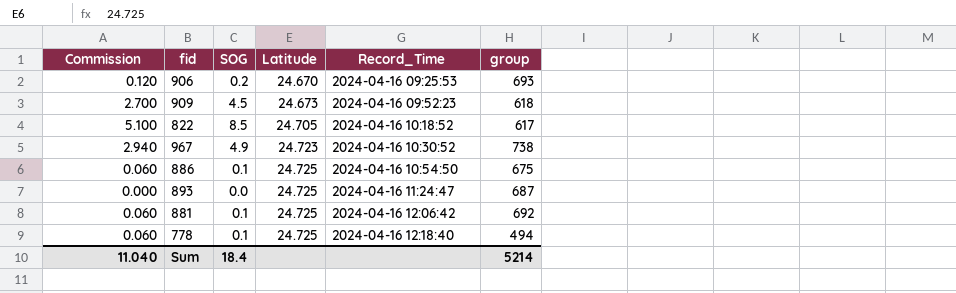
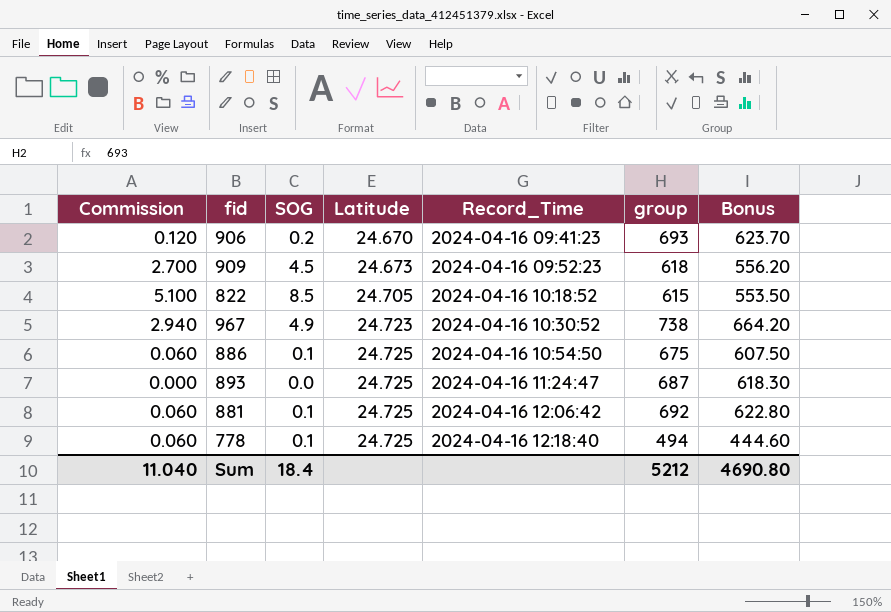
column Bonus | formula: none -> [group] * 0.9
906 | Record_Time: 2024-04-16 09:25:53 -> 2024-04-16 09:41:23
822 | group: 617 -> 615
Sum | group: 5214 -> 5212

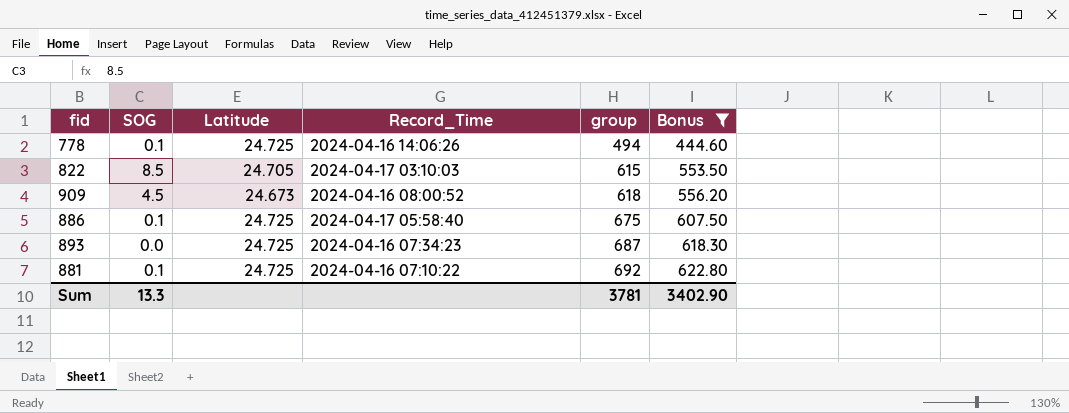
filter: none -> Bonus <= 622.80
row order: Latitude ascending -> group ascending
column Commission | formula: [SOG] * 0.6 -> none
778 | Record_Time: 2024-04-16 12:18:40 -> 2024-04-16 14:06:26
822 | Record_Time: 2024-04-16 10:18:52 -> 2024-04-17 03:10:03
909 | Record_Time: 2024-04-16 09:52:23 -> 2024-04-16 08:00:52
886 | Record_Time: 2024-04-16 10:54:50 -> 2024-04-17 05:58:40
893 | Record_Time: 2024-04-16 11:24:47 -> 2024-04-16 07:34:23
881 | Record_Time: 2024-04-16 12:06:42 -> 2024-04-16 07:10:22
Sum | SOG: 18.4 -> 13.3
Sum | group: 5212 -> 3781
Sum | Bonus: 4690.80 -> 3402.90

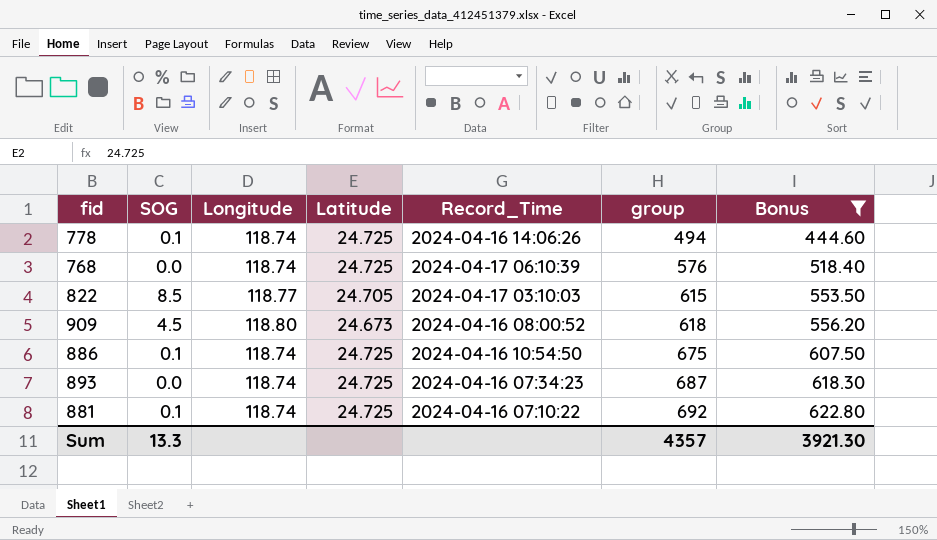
column Longitude | position: none -> 3
row 768: none -> 0.0 | 118.74 | 24.725 | 2024-04-17 06:10:39 | 576 | 518.40
886 | Record_Time: 2024-04-17 05:58:40 -> 2024-04-16 10:54:50
Sum | group: 3781 -> 4357
Sum | Bonus: 3402.90 -> 3921.30

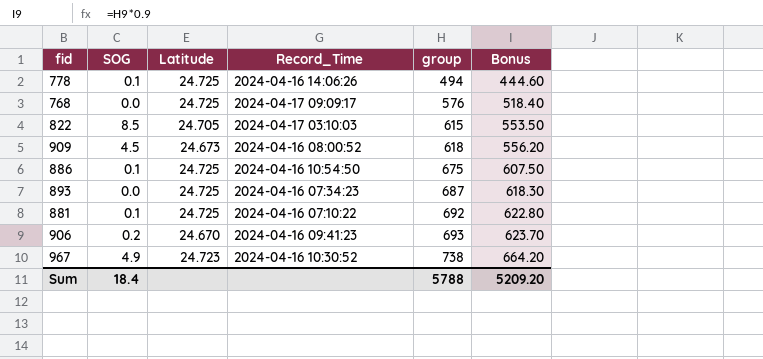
filter: Bonus <= 622.80 -> none
column Longitude | position: 3 -> none
768 | Record_Time: 2024-04-17 06:10:39 -> 2024-04-17 09:09:17
Sum | SOG: 13.3 -> 18.4
Sum | group: 4357 -> 5788
Sum | Bonus: 3921.30 -> 5209.20

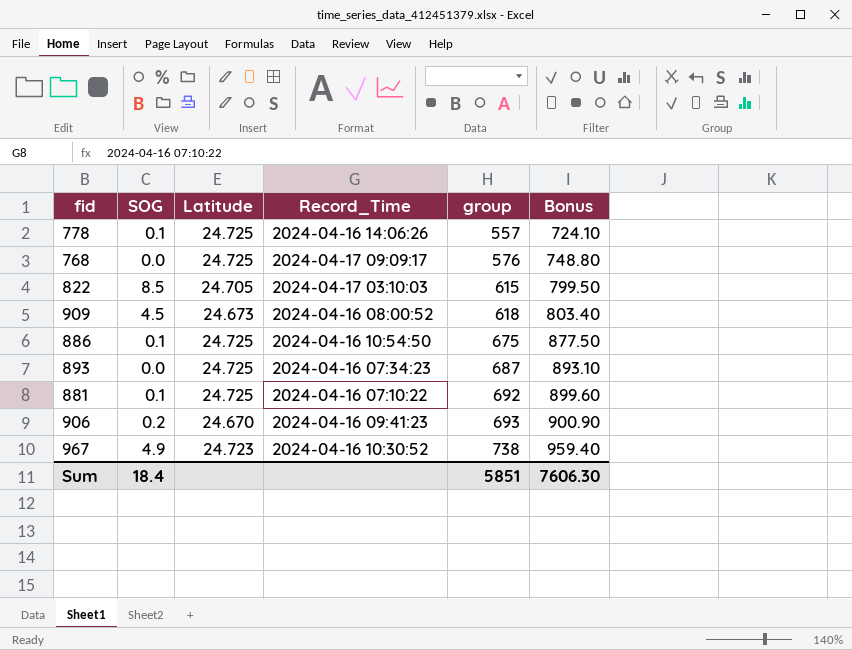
column Bonus | formula: [group] * 0.9 -> [group] * 1.3
778 | group: 494 -> 557
Sum | group: 5788 -> 5851
Sum | Bonus: 5209.20 -> 7606.30

